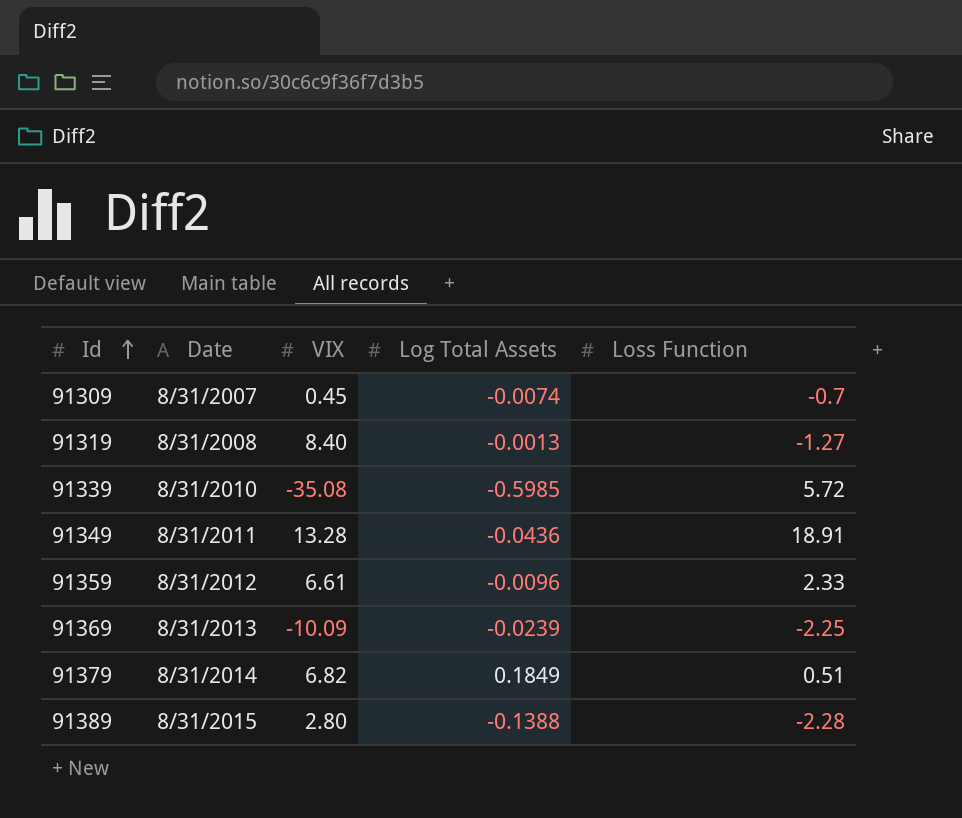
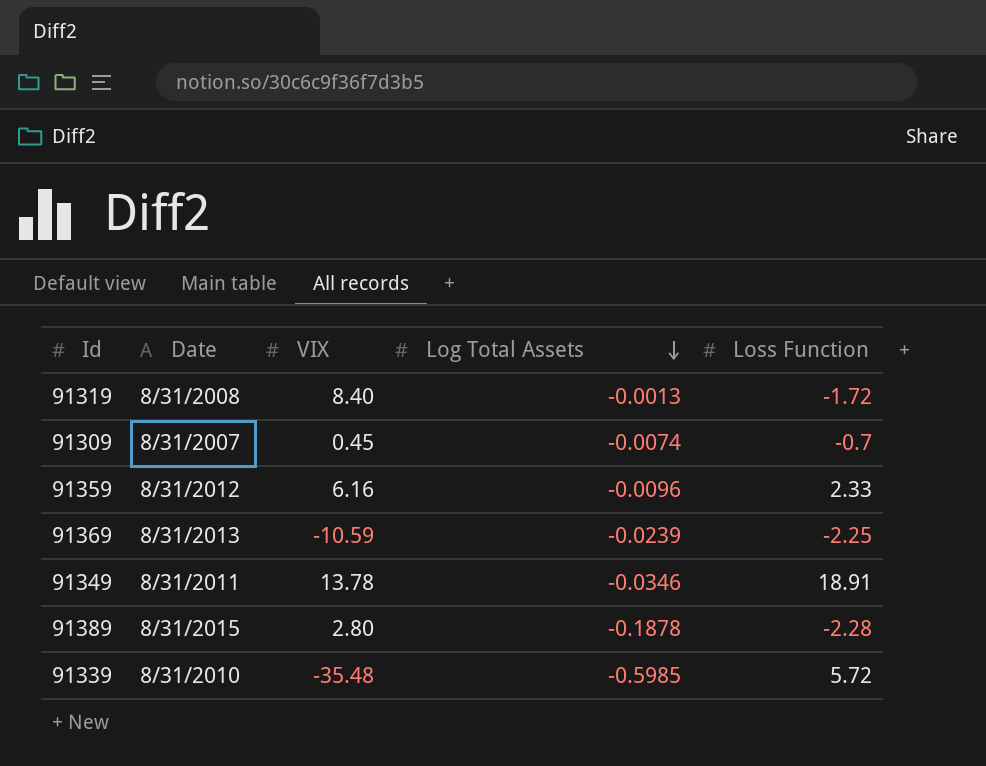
row order: Id ascending -> Log Total Assets descending
row 91379: 8/31/2014 | 6.82 | 0.1849 | 0.51 -> none
91319 | Loss Function: -1.27 -> -1.72
91359 | VIX: 6.61 -> 6.16
91369 | VIX: -10.09 -> -10.59
91349 | VIX: 13.28 -> 13.78
91349 | Log Total Assets: -0.0436 -> -0.0346
91389 | Log Total Assets: -0.1388 -> -0.1878
91339 | VIX: -35.08 -> -35.48

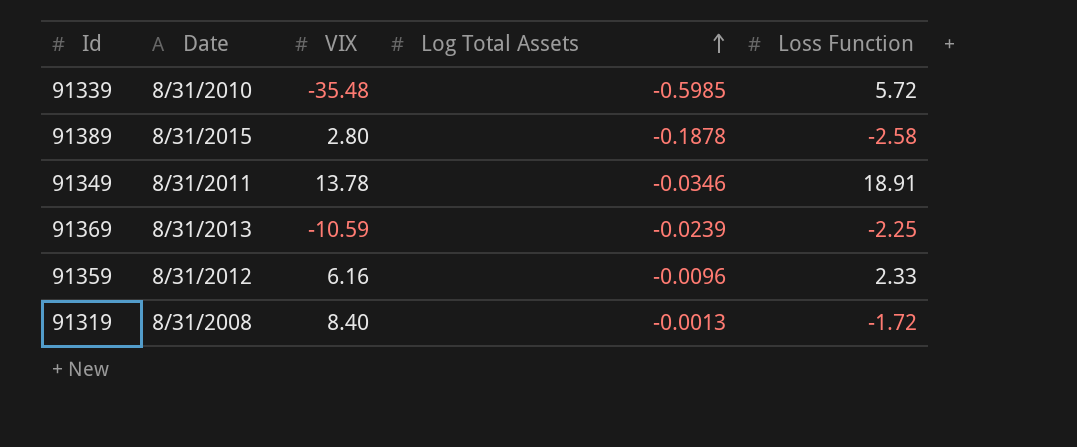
row order: Log Total Assets descending -> Log Total Assets ascending
row 91309: 8/31/2007 | 0.45 | -0.0074 | -0.7 -> none
91389 | Loss Function: -2.28 -> -2.58

